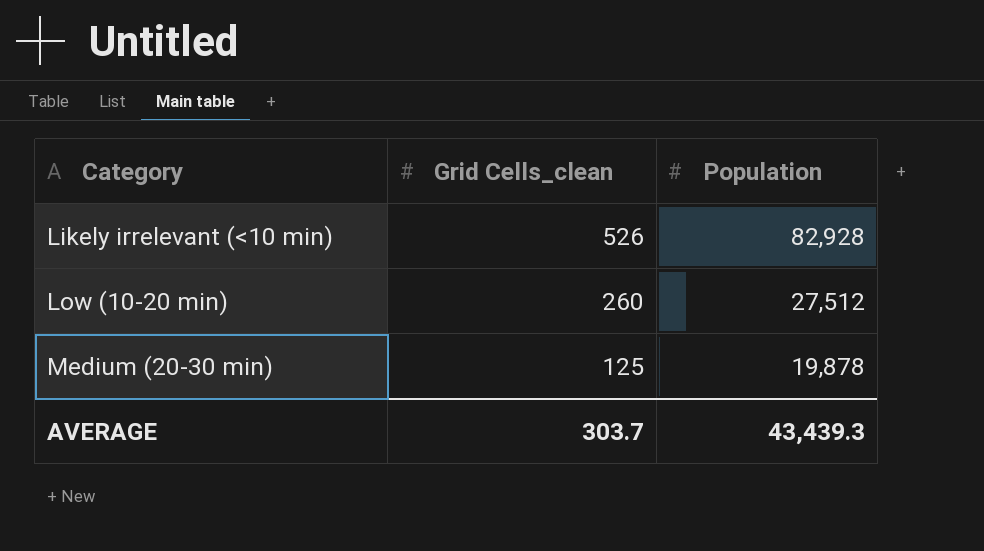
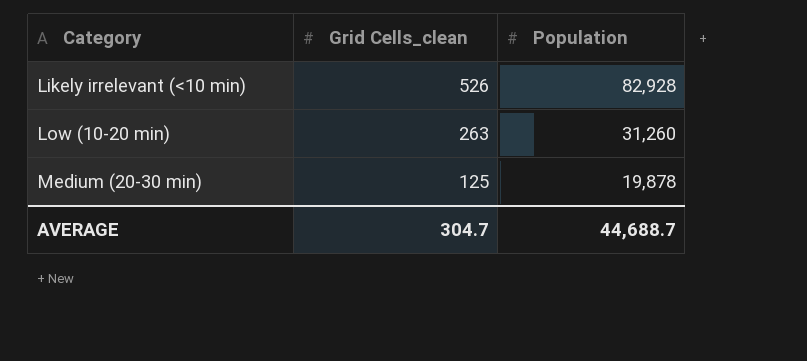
Low (10-20 min) | Grid Cells_clean: 260 -> 263
Low (10-20 min) | Population: 27,512 -> 31,260
AVERAGE | Grid Cells_clean: 303.7 -> 304.7
AVERAGE | Population: 43,439.3 -> 44,688.7

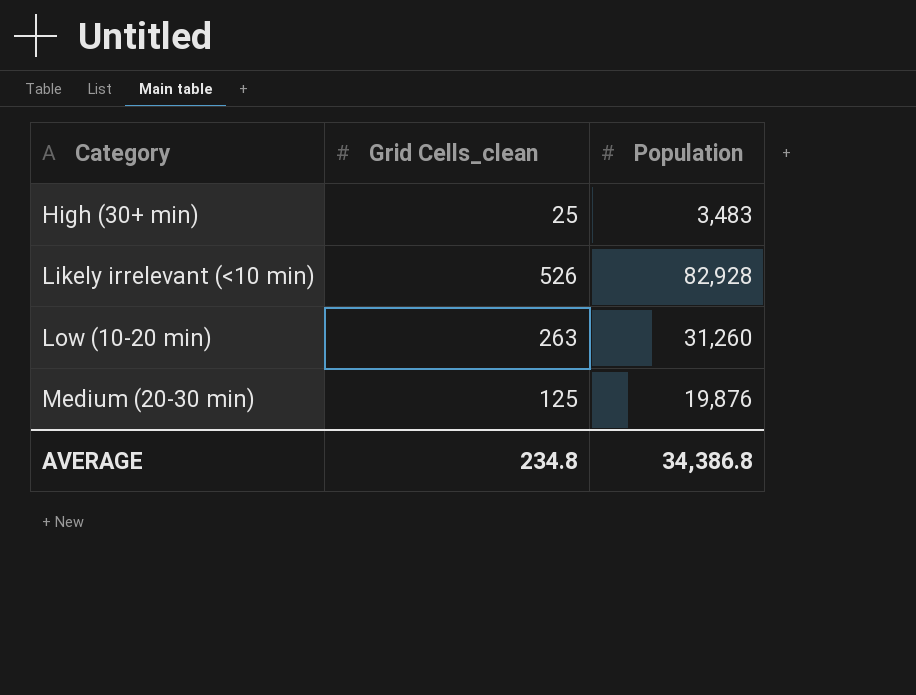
row High (30+ min): none -> 25 | 3,483
Medium (20-30 min) | Population: 19,878 -> 19,876
AVERAGE | Grid Cells_clean: 304.7 -> 234.8
AVERAGE | Population: 44,688.7 -> 34,386.8

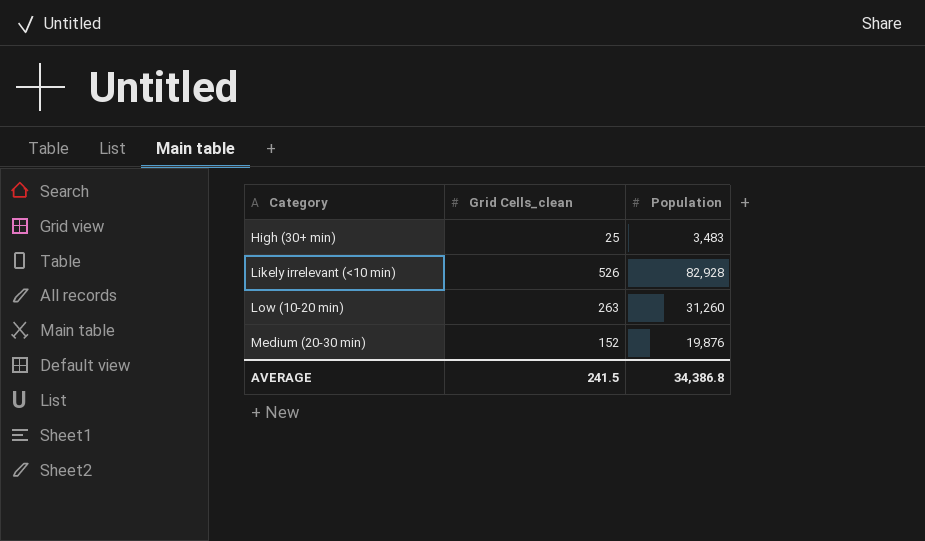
Medium (20-30 min) | Grid Cells_clean: 125 -> 152
AVERAGE | Grid Cells_clean: 234.8 -> 241.5

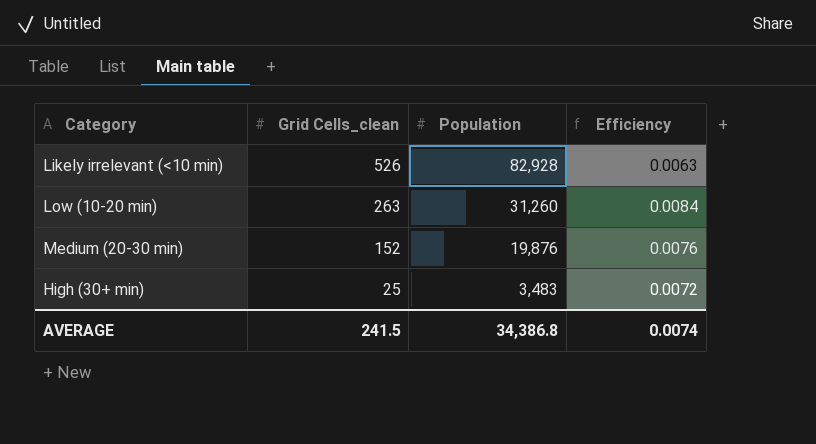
row order: Category ascending -> Grid Cells_clean descending
column Efficiency | formula: none -> [Grid Cells_clean] / [Population]

